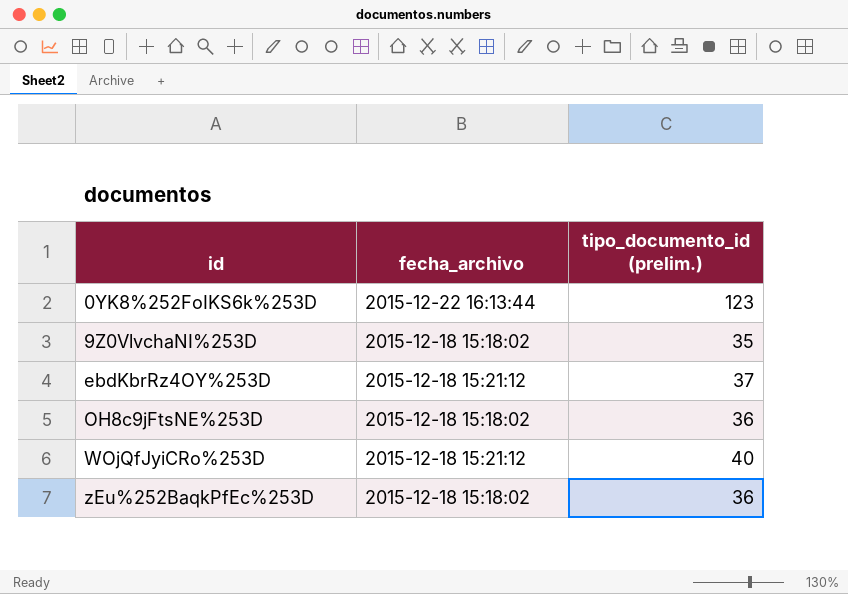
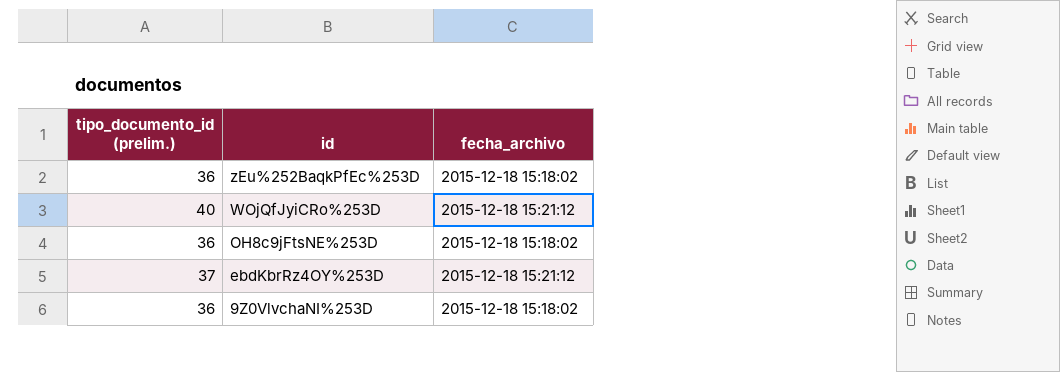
row order: id ascending -> id descending
column tipo_documento_id (prelim.) | position: 3 -> 1
row 0YK8%252FoIKS6k%253D: 2015-12-22 16:13:44 | 123 -> none
9Z0VlvchaNI%253D | tipo_documento_id (prelim.): 35 -> 36

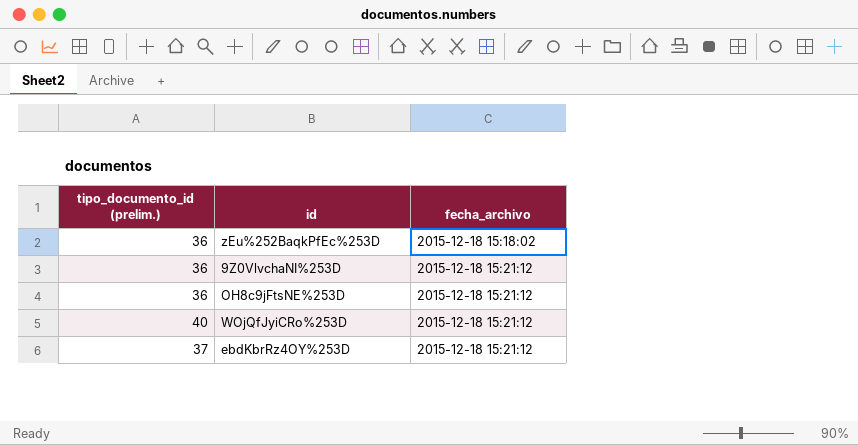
row order: id descending -> fecha_archivo ascending
9Z0VlvchaNI%253D | fecha_archivo: 2015-12-18 15:18:02 -> 2015-12-18 15:21:12
OH8c9jFtsNE%253D | fecha_archivo: 2015-12-18 15:18:02 -> 2015-12-18 15:21:12

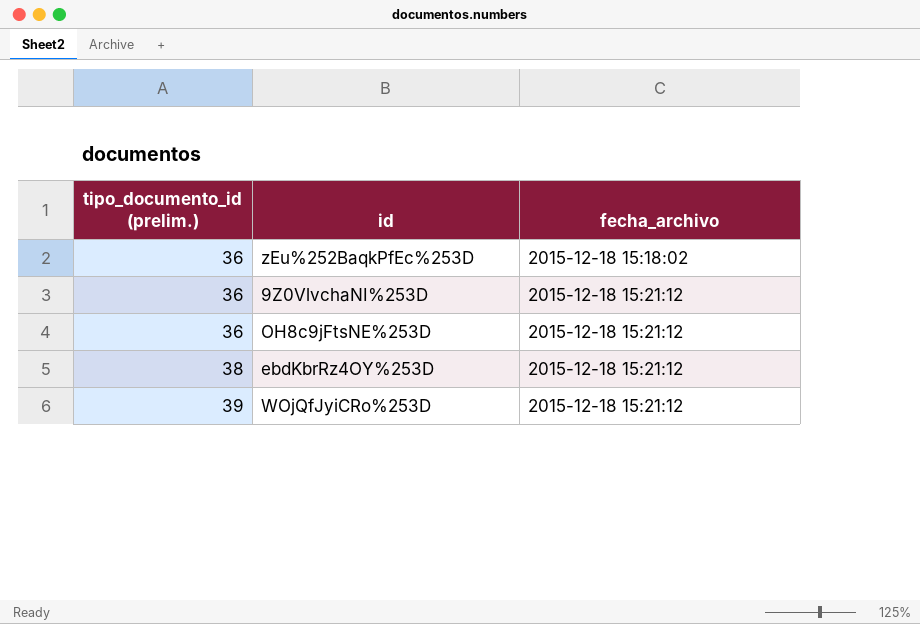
row order: fecha_archivo ascending -> tipo_documento_id (prelim.) ascending
ebdKbrRz4OY%253D | tipo_documento_id (prelim.): 37 -> 38
WOjQfJyiCRo%253D | tipo_documento_id (prelim.): 40 -> 39

